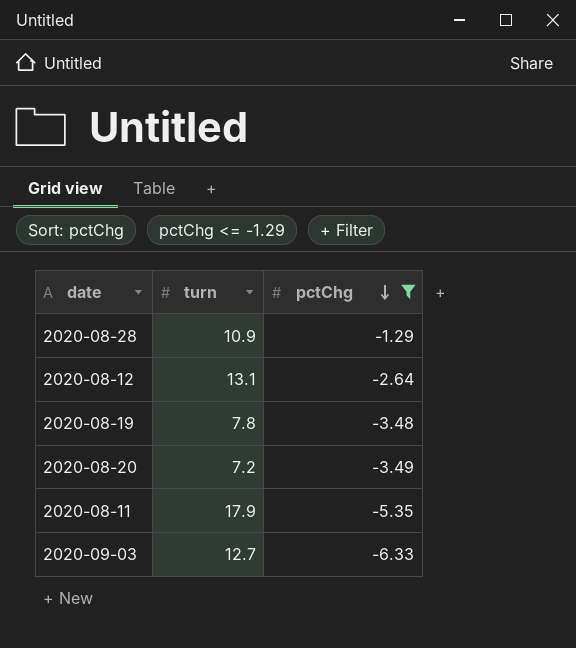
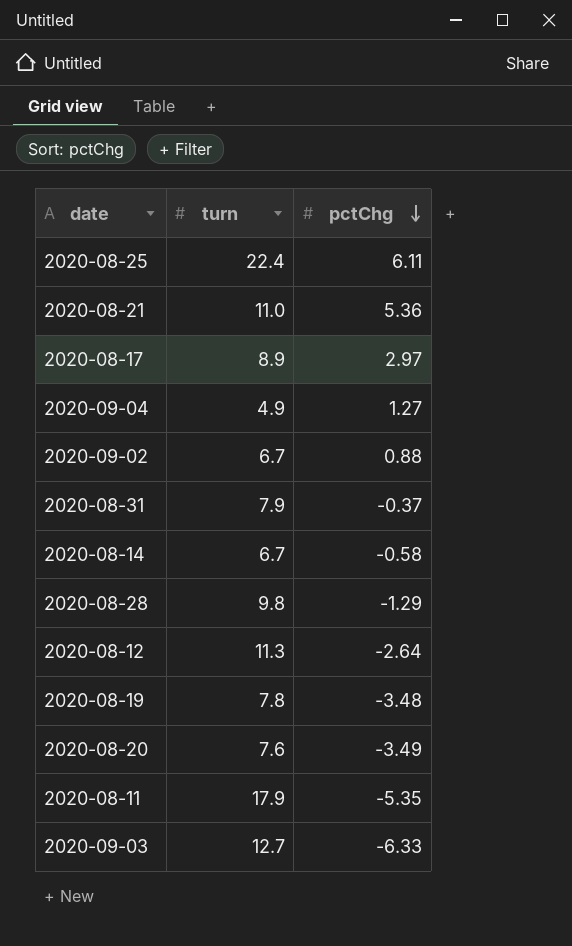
filter: pctChg <= -1.29 -> none
2020-08-28 | turn: 10.9 -> 9.8
2020-08-12 | turn: 13.1 -> 11.3
2020-08-20 | turn: 7.2 -> 7.6

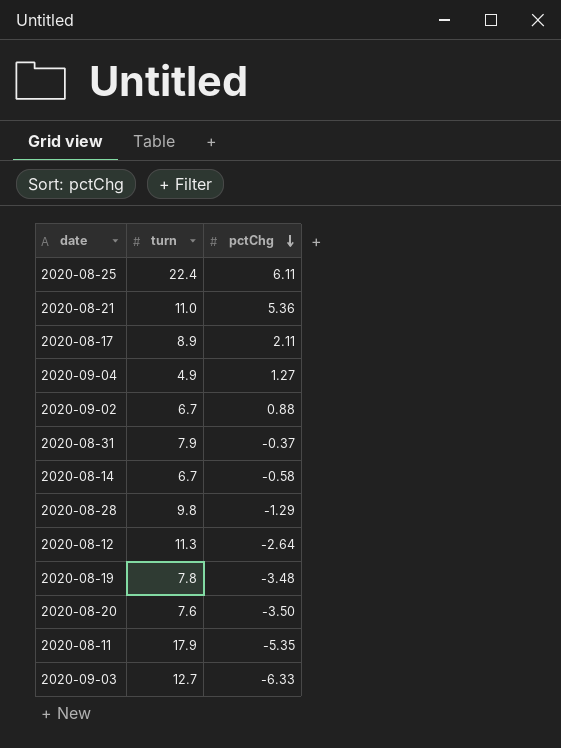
2020-08-17 | pctChg: 2.97 -> 2.11
2020-08-20 | pctChg: -3.49 -> -3.50

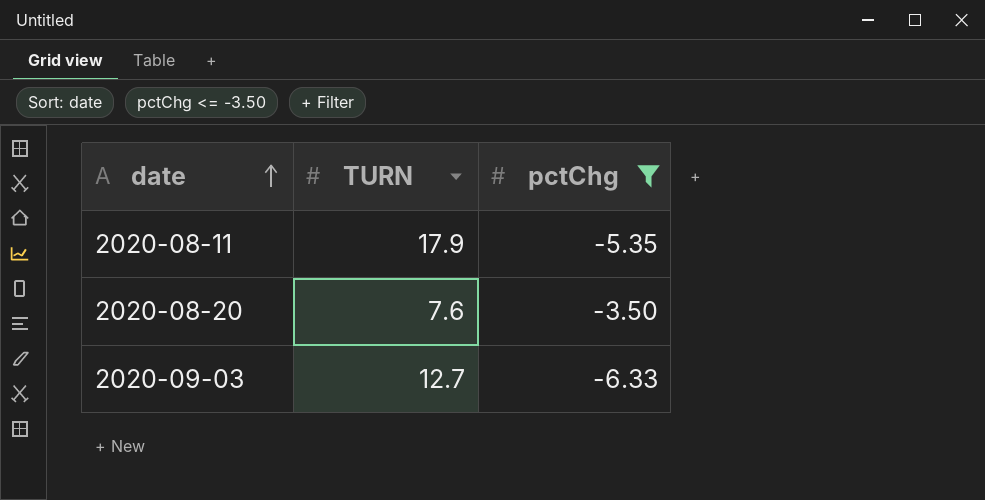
filter: none -> pctChg <= -3.50
row order: pctChg descending -> date ascending
column name: turn -> TURN

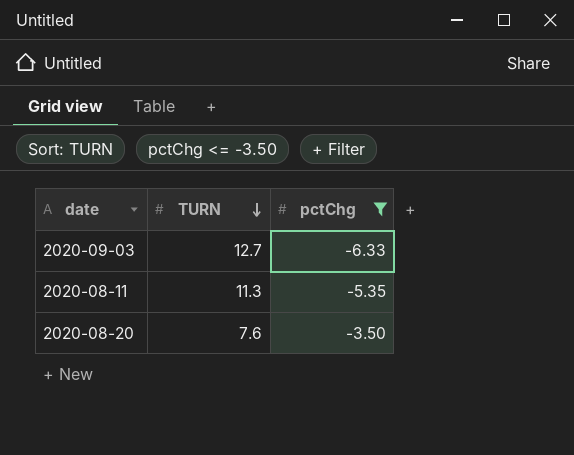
row order: date ascending -> TURN descending
2020-08-11 | TURN: 17.9 -> 11.3

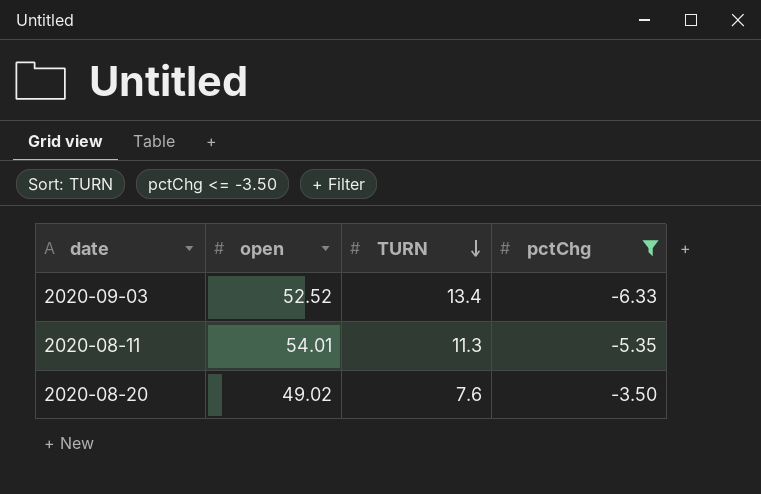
column open | position: none -> 2
2020-09-03 | TURN: 12.7 -> 13.4

